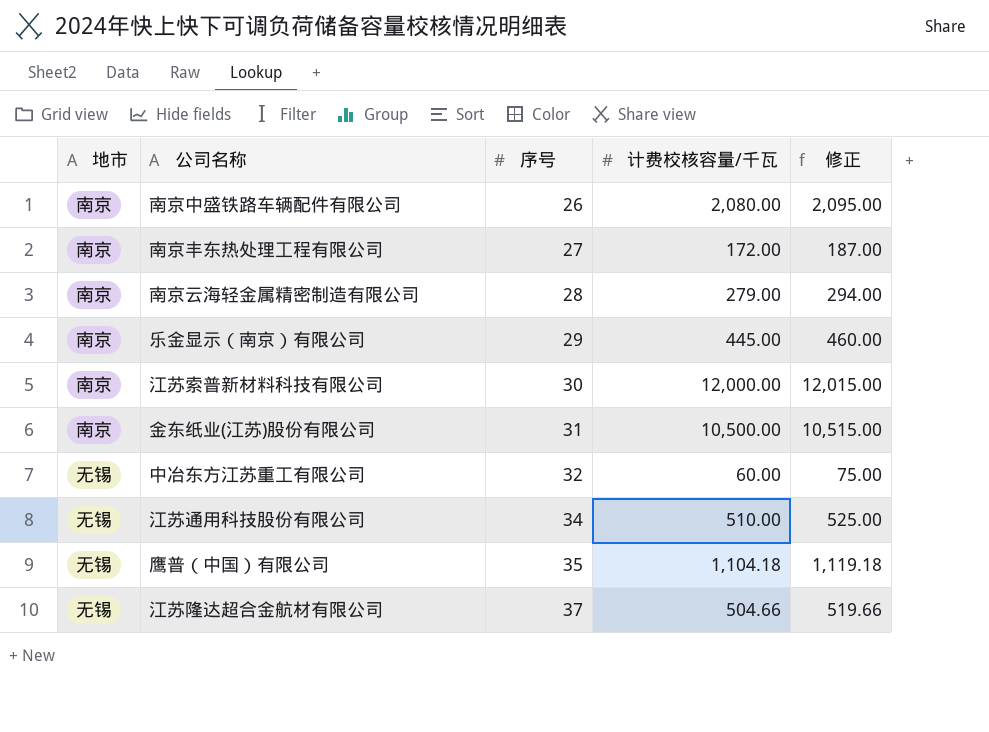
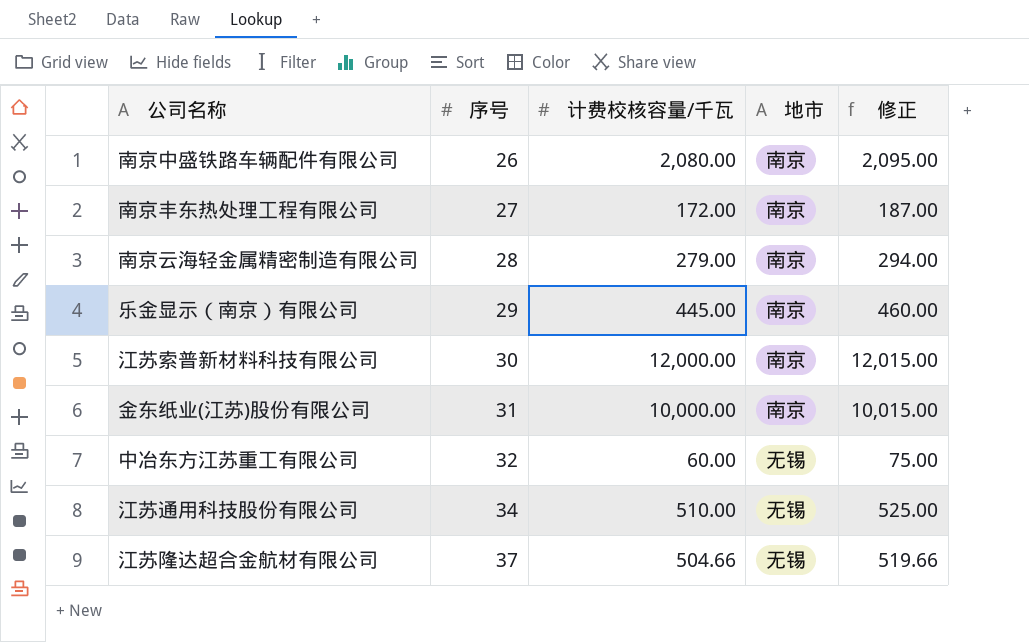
column 地市 | position: 1 -> 4
row 鹰普（中国）有限公司: 无锡 | 35 | 1,104.18 | 1,119.18 -> none
金东纸业(江苏)股份有限公司 | 计费校核容量/千瓦: 10,500.00 -> 10,000.00
金东纸业(江苏)股份有限公司 | 修正: 10,515.00 -> 10,015.00

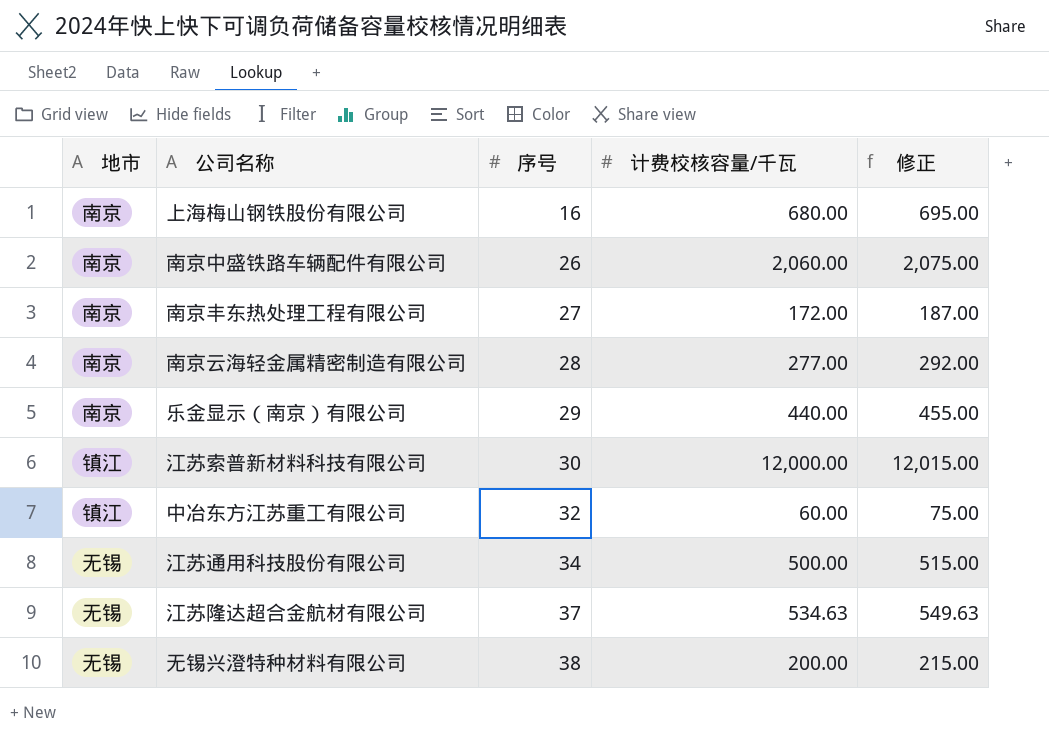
column 地市 | position: 4 -> 1
row 金东纸业(江苏)股份有限公司: 31 | 10,000.00 | 南京 | 10,015.00 -> none
row 上海梅山钢铁股份有限公司: none -> 南京 | 16 | 680.00 | 695.00
南京中盛铁路车辆配件有限公司 | 计费校核容量/千瓦: 2,080.00 -> 2,060.00
南京中盛铁路车辆配件有限公司 | 修正: 2,095.00 -> 2,075.00
南京云海轻金属精密制造有限公司 | 计费校核容量/千瓦: 279.00 -> 277.00
南京云海轻金属精密制造有限公司 | 修正: 294.00 -> 292.00
乐金显示（南京）有限公司 | 计费校核容量/千瓦: 445.00 -> 440.00
乐金显示（南京）有限公司 | 修正: 460.00 -> 455.00
江苏索普新材料科技有限公司 | 地市: 南京 -> 镇江
中冶东方江苏重工有限公司 | 地市: 无锡 -> 镇江
江苏通用科技股份有限公司 | 计费校核容量/千瓦: 510.00 -> 500.00
江苏通用科技股份有限公司 | 修正: 525.00 -> 515.00
江苏隆达超合金航材有限公司 | 计费校核容量/千瓦: 504.66 -> 534.63
江苏隆达超合金航材有限公司 | 修正: 519.66 -> 549.63
row 无锡兴澄特种材料有限公司: none -> 无锡 | 38 | 200.00 | 215.00

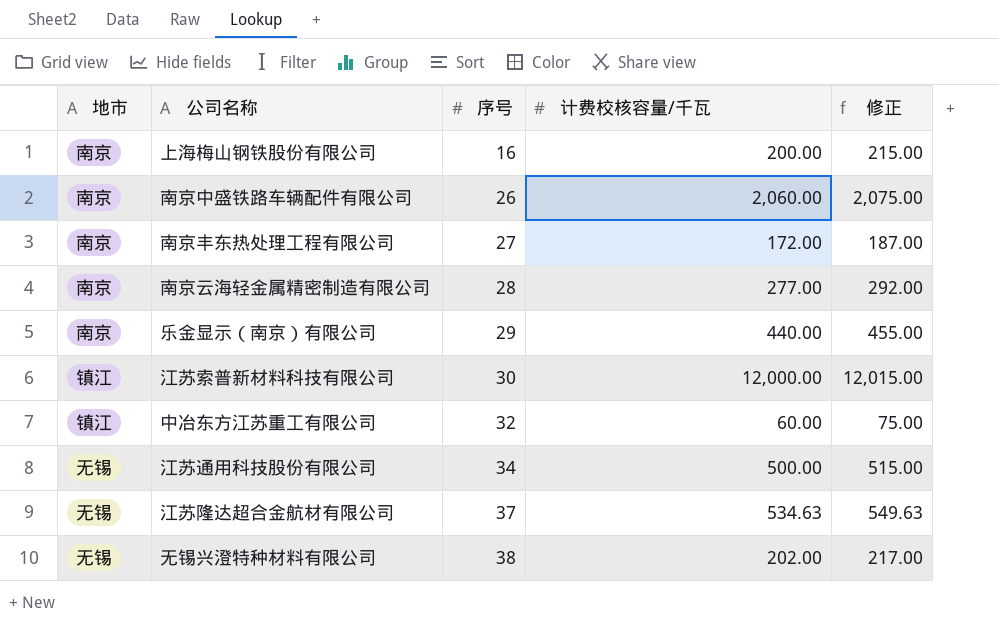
上海梅山钢铁股份有限公司 | 计费校核容量/千瓦: 680.00 -> 200.00
上海梅山钢铁股份有限公司 | 修正: 695.00 -> 215.00
无锡兴澄特种材料有限公司 | 计费校核容量/千瓦: 200.00 -> 202.00
无锡兴澄特种材料有限公司 | 修正: 215.00 -> 217.00

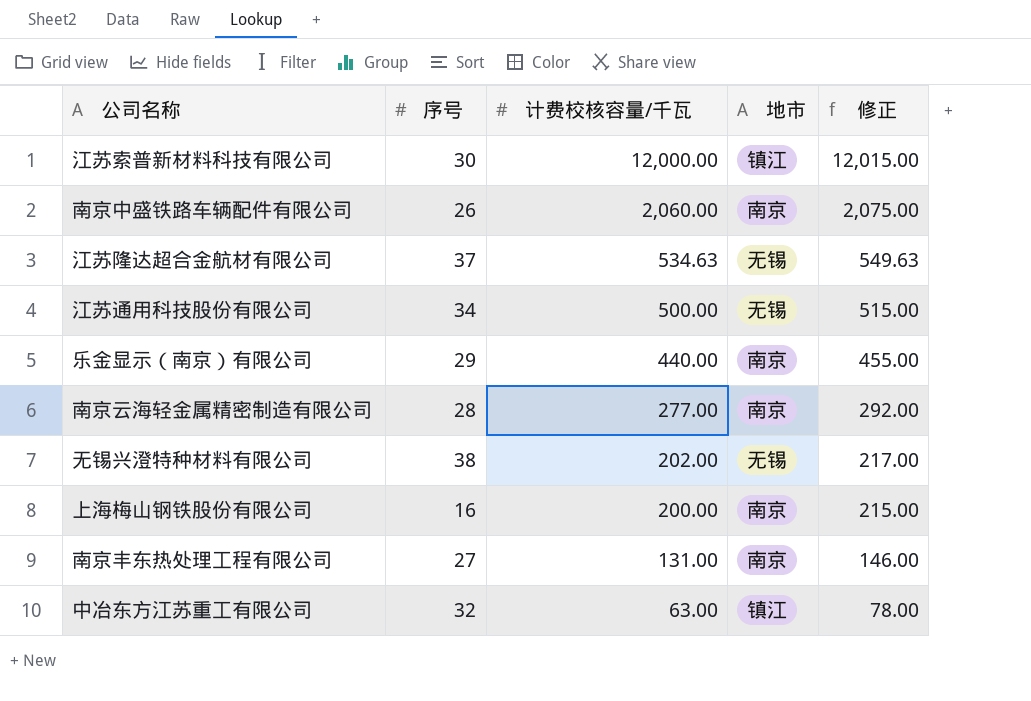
row order: 序号 ascending -> 计费校核容量/千瓦 descending
column 地市 | position: 1 -> 4
南京丰东热处理工程有限公司 | 计费校核容量/千瓦: 172.00 -> 131.00
南京丰东热处理工程有限公司 | 修正: 187.00 -> 146.00
中冶东方江苏重工有限公司 | 计费校核容量/千瓦: 60.00 -> 63.00
中冶东方江苏重工有限公司 | 修正: 75.00 -> 78.00

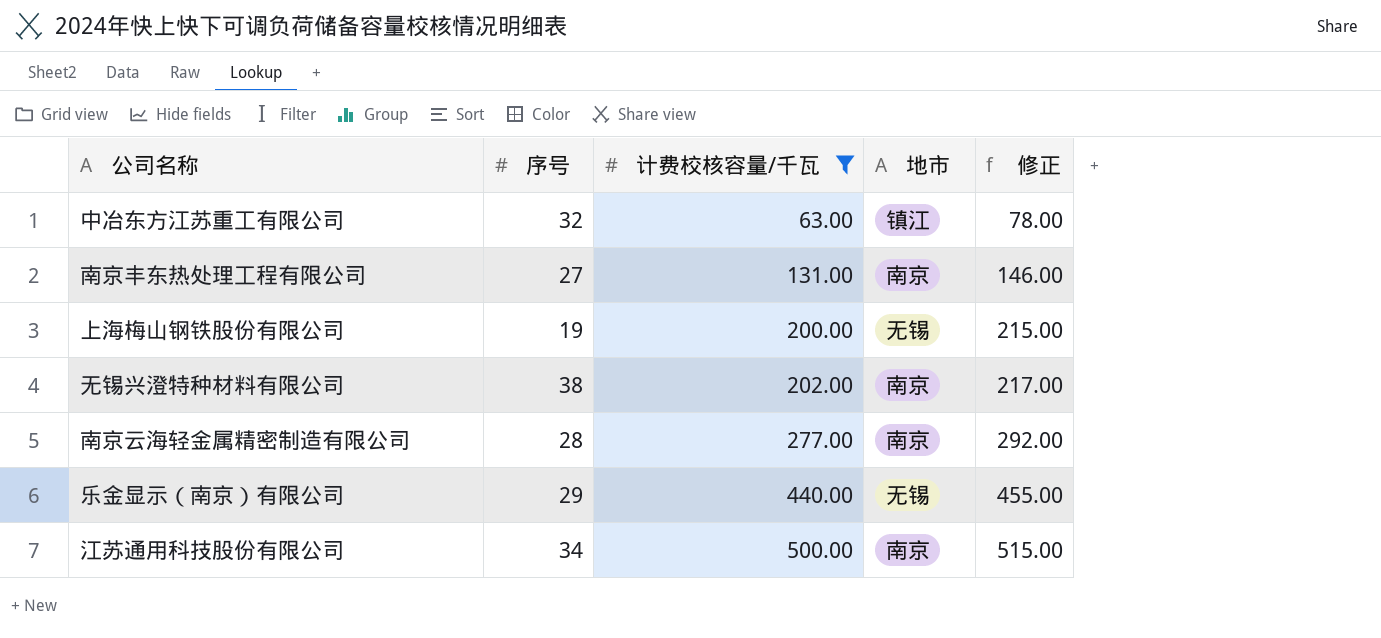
filter: none -> 计费校核容量/千瓦 <= 500.00
row order: 计费校核容量/千瓦 descending -> 计费校核容量/千瓦 ascending
上海梅山钢铁股份有限公司 | 序号: 16 -> 19
上海梅山钢铁股份有限公司 | 地市: 南京 -> 无锡
无锡兴澄特种材料有限公司 | 地市: 无锡 -> 南京
乐金显示（南京）有限公司 | 地市: 南京 -> 无锡
江苏通用科技股份有限公司 | 地市: 无锡 -> 南京

